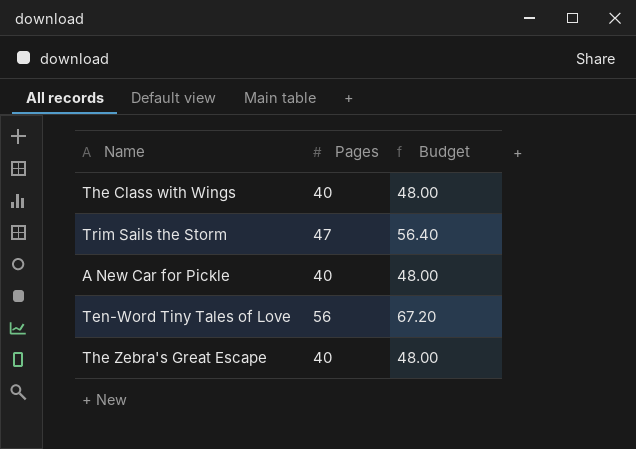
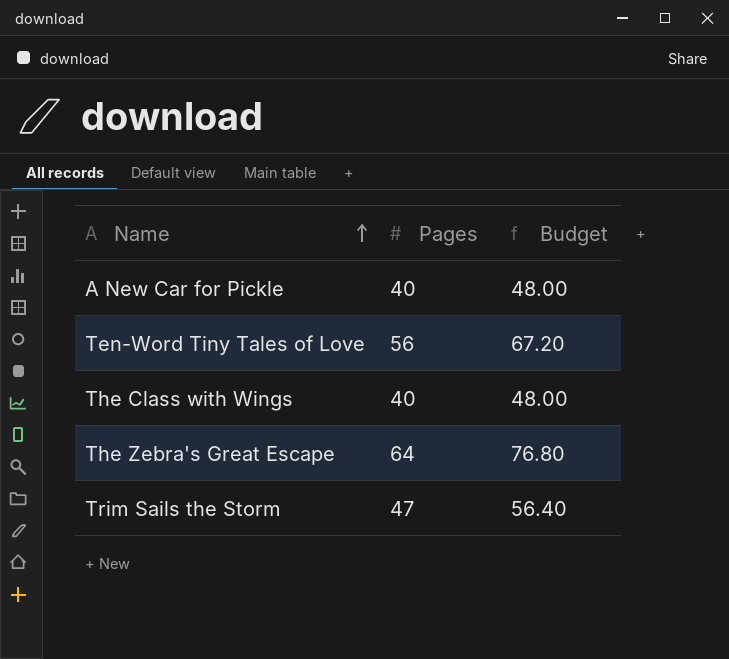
row order: none -> Name ascending
The Zebra's Great Escape | Pages: 40 -> 64
The Zebra's Great Escape | Budget: 48.00 -> 76.80

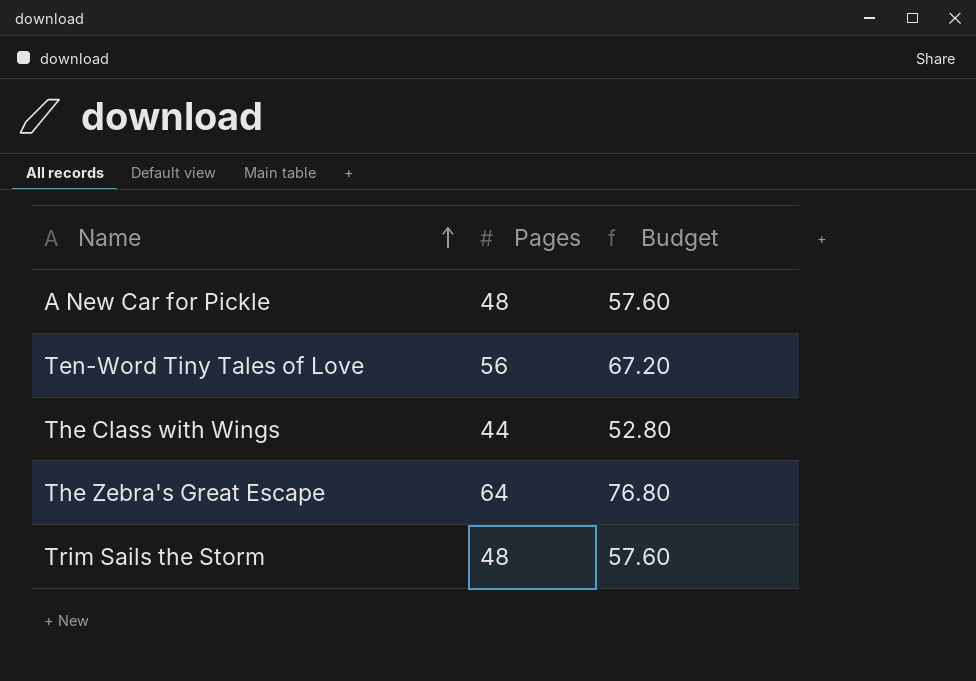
A New Car for Pickle | Pages: 40 -> 48
A New Car for Pickle | Budget: 48.00 -> 57.60
The Class with Wings | Pages: 40 -> 44
The Class with Wings | Budget: 48.00 -> 52.80
Trim Sails the Storm | Pages: 47 -> 48
Trim Sails the Storm | Budget: 56.40 -> 57.60

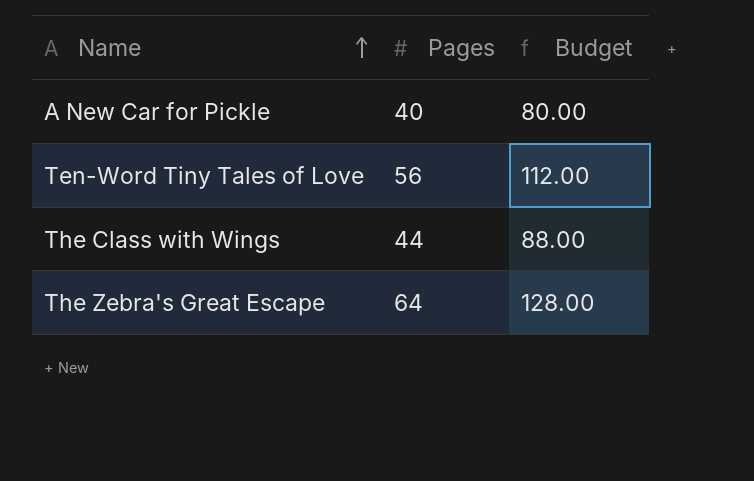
column Budget | formula: [Pages] * 1.2 -> [Pages] * 2
row Trim Sails the Storm: 48 | 57.60 -> none
A New Car for Pickle | Pages: 48 -> 40

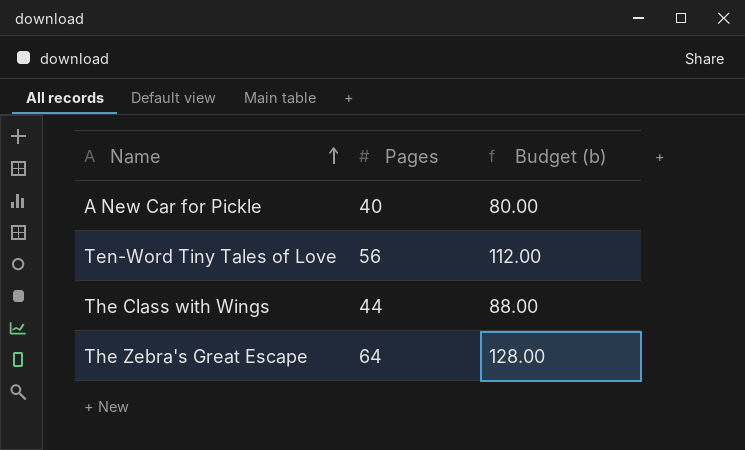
column name: Budget -> Budget (b)

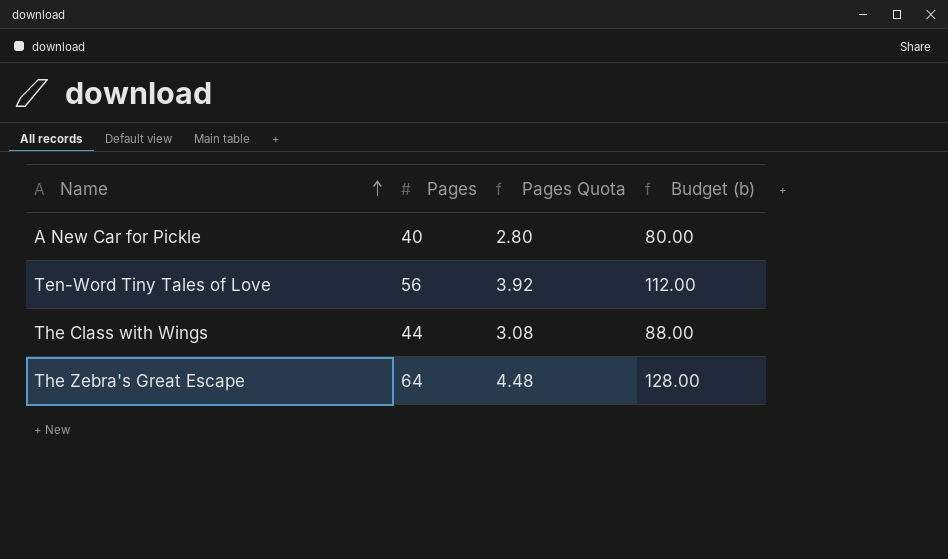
column Pages Quota | formula: none -> [Pages] * 0.07

